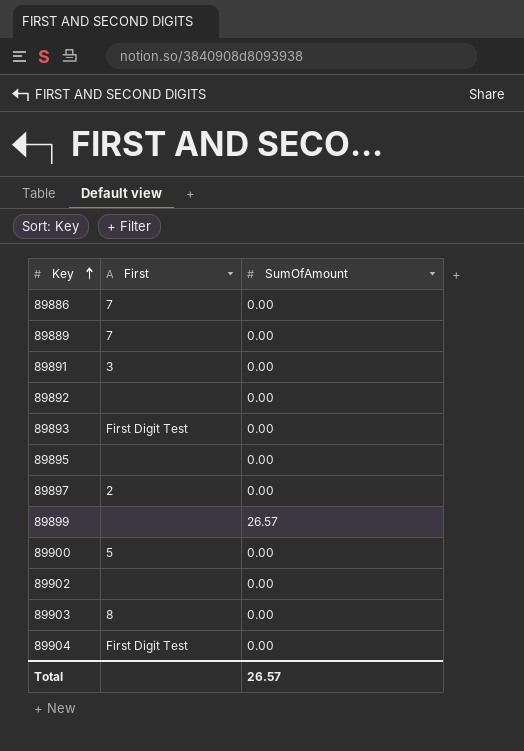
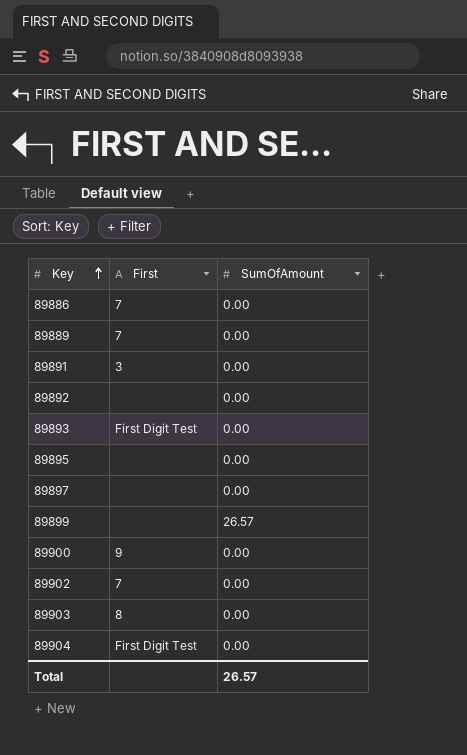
89897 | First: 2 -> none
89900 | First: 5 -> 9
89902 | First: none -> 7

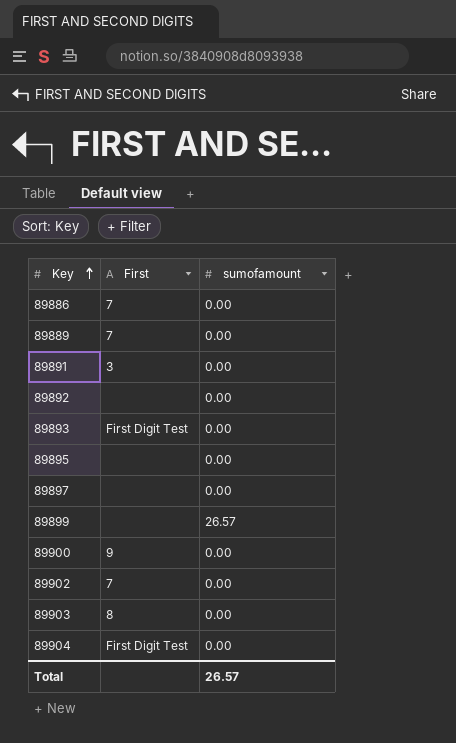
column name: SumOfAmount -> sumofamount

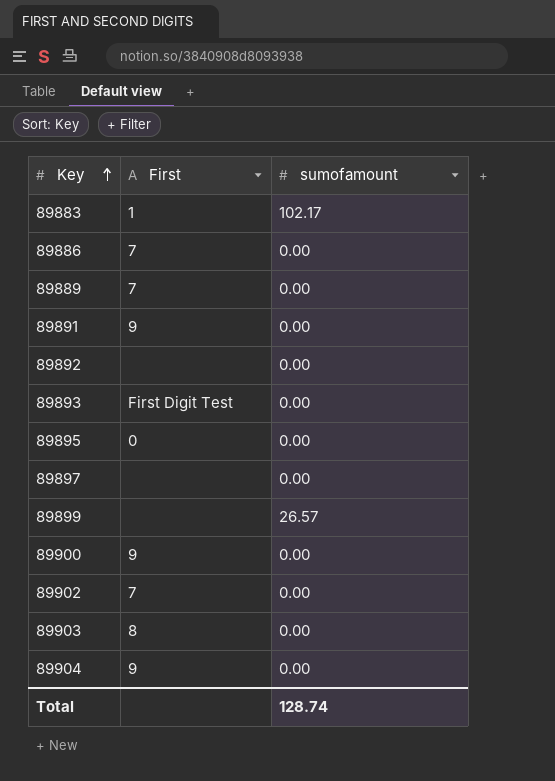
row 89883: none -> 1 | 102.17
89891 | First: 3 -> 9
89895 | First: none -> 0
89904 | First: First Digit Test -> 9
Total | sumofamount: 26.57 -> 128.74

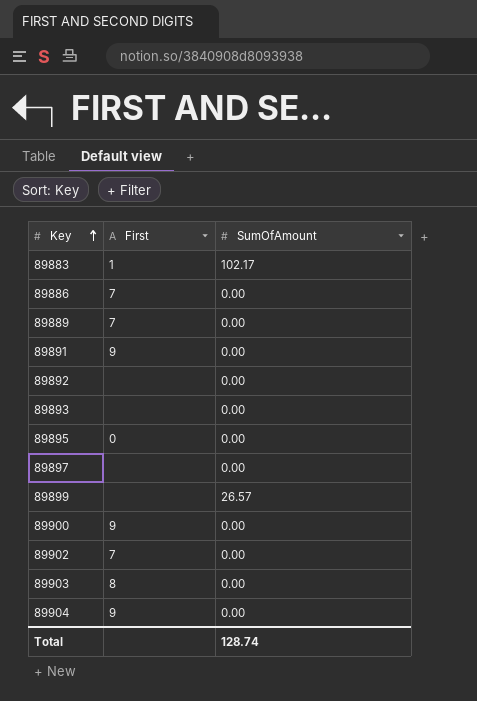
column name: sumofamount -> SumOfAmount
89893 | First: First Digit Test -> none

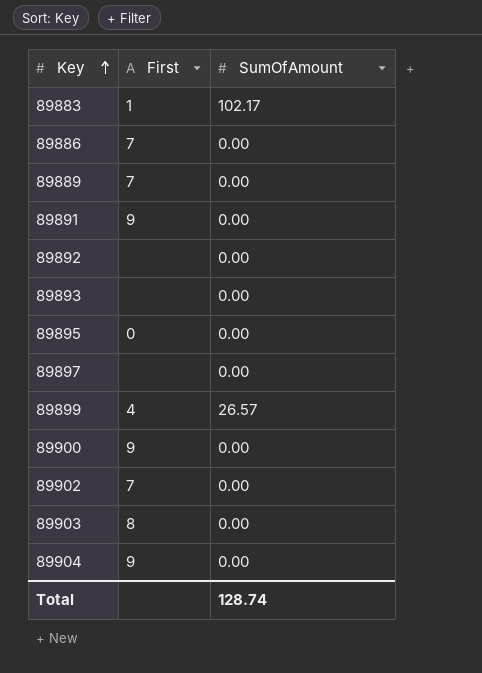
89899 | First: none -> 4

